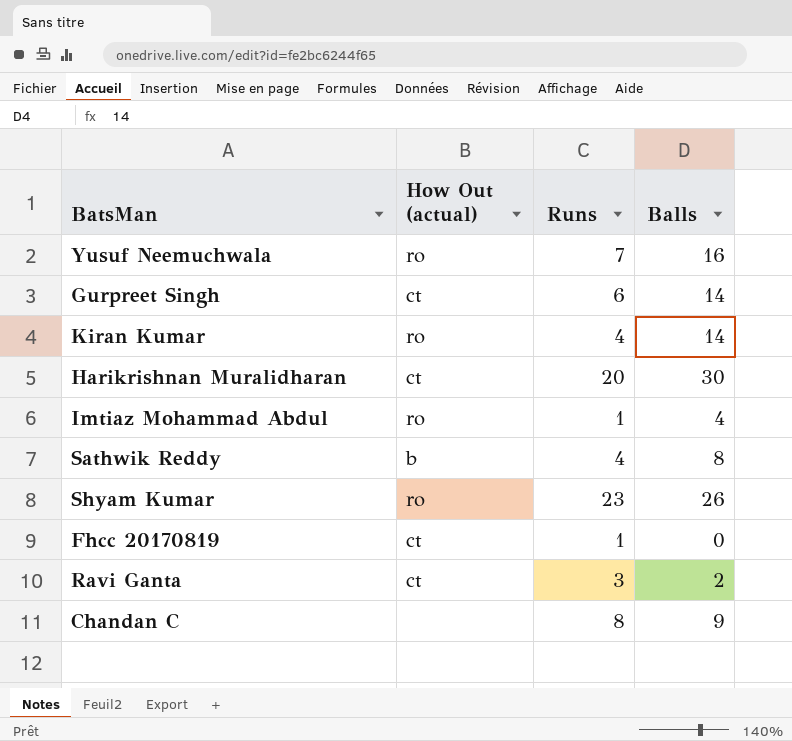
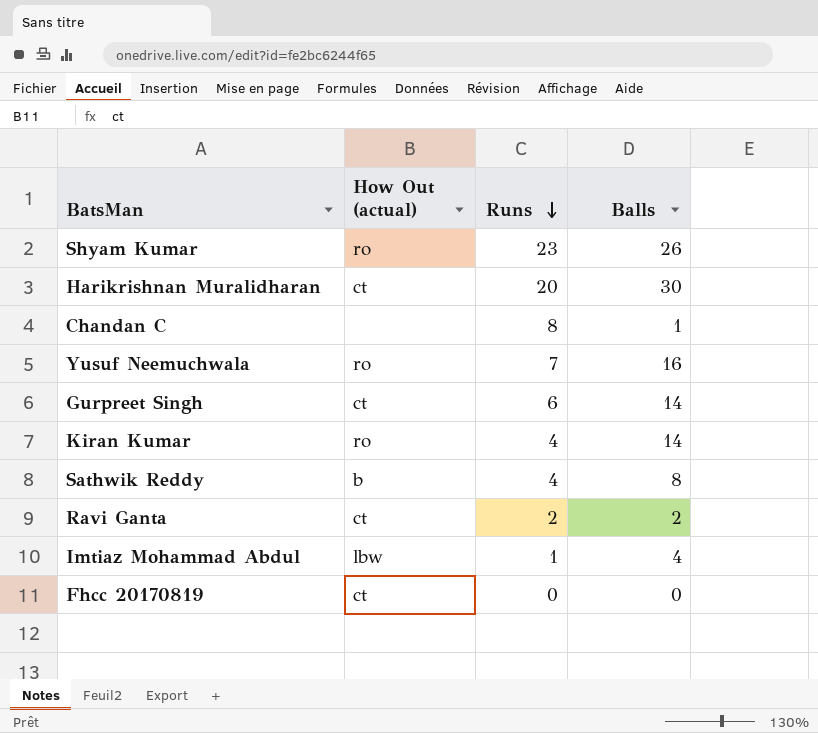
row order: none -> Runs descending
Chandan C | Balls: 9 -> 1
Ravi Ganta | Runs: 3 -> 2
Imtiaz Mohammad Abdul | How Out (actual): ro -> lbw
Fhcc 20170819 | Runs: 1 -> 0

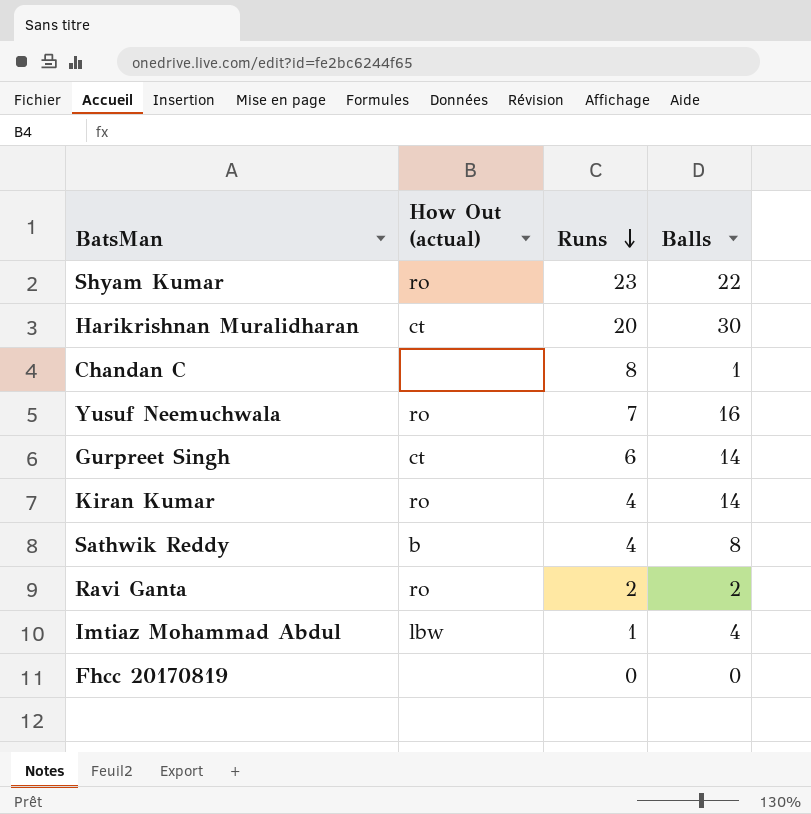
Shyam Kumar | Balls: 26 -> 22
Ravi Ganta | How Out (actual): ct -> ro
Fhcc 20170819 | How Out (actual): ct -> none

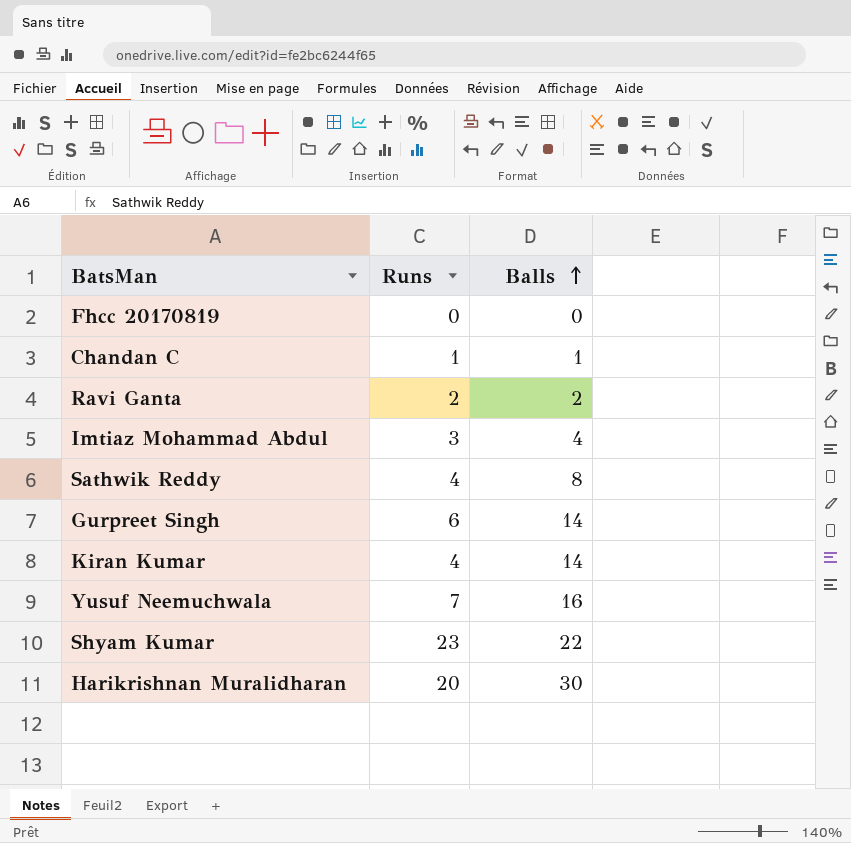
row order: Runs descending -> Balls ascending
column How Out (actual) | position: 2 -> none
Chandan C | Runs: 8 -> 1
Imtiaz Mohammad Abdul | Runs: 1 -> 3

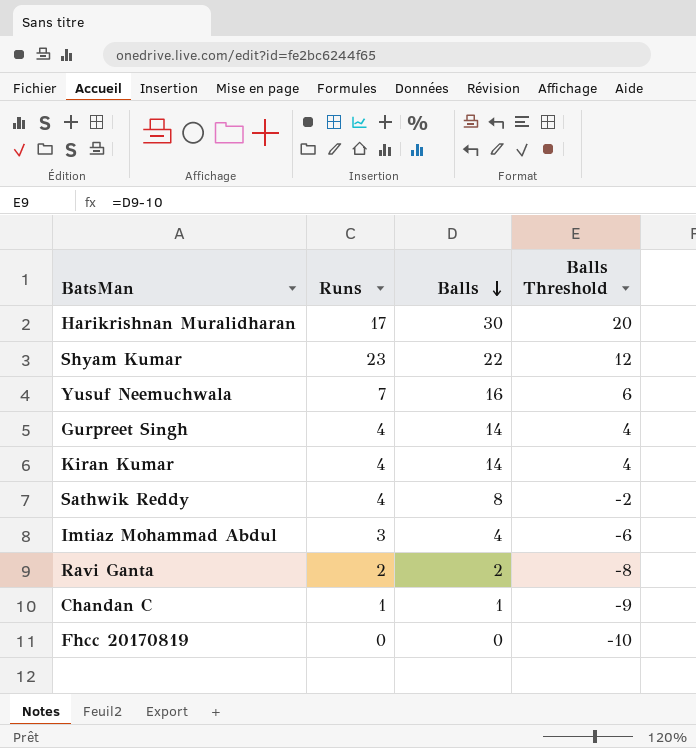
row order: Balls ascending -> Balls descending
column Balls Threshold | formula: none -> [Balls] - 10
Harikrishnan Muralidharan | Runs: 20 -> 17
Gurpreet Singh | Runs: 6 -> 4

